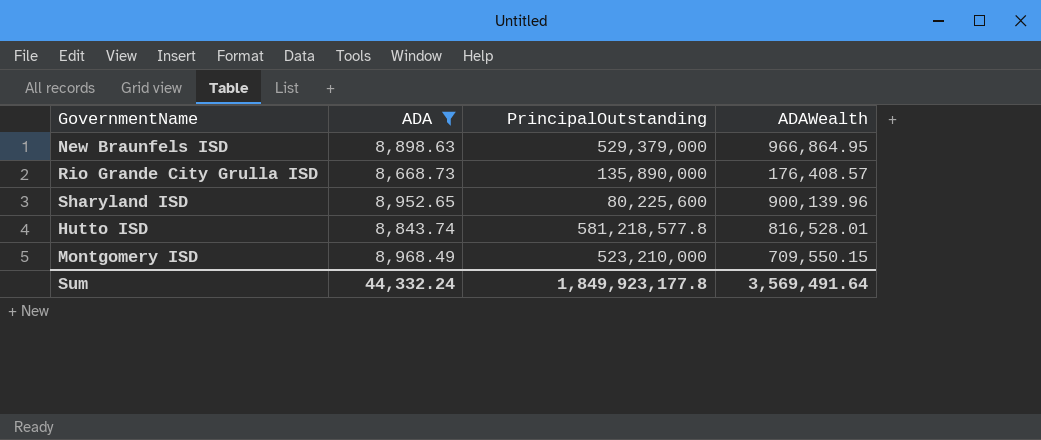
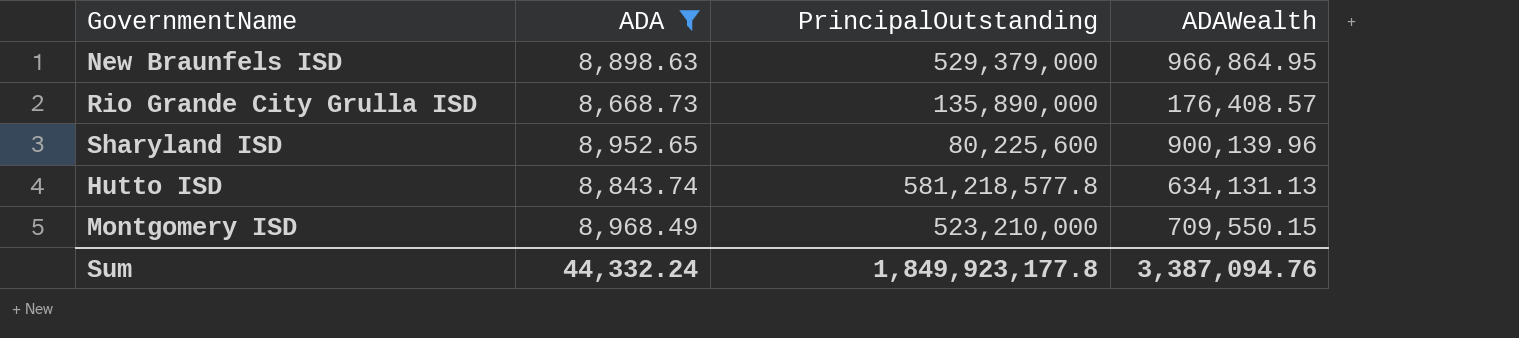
Hutto ISD | ADAWealth: 816,528.01 -> 634,131.13
Sum | ADAWealth: 3,569,491.64 -> 3,387,094.76

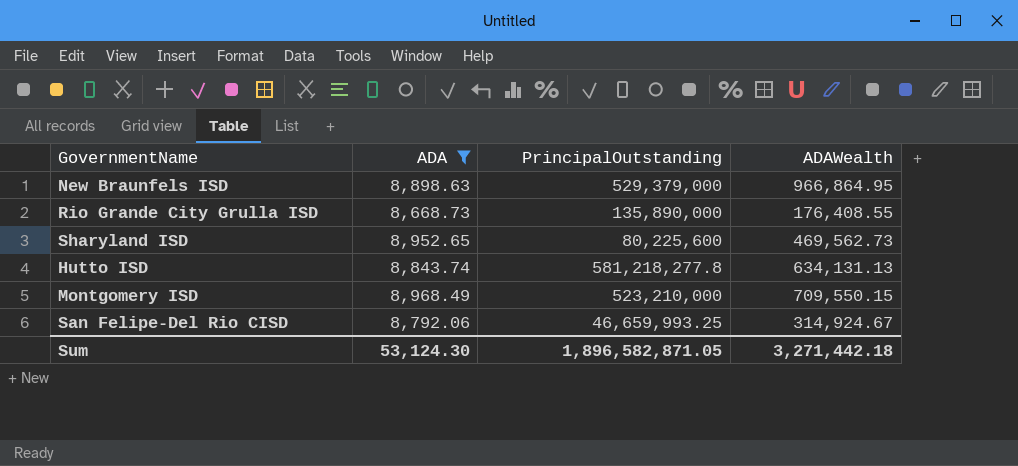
Rio Grande City Grulla ISD | ADAWealth: 176,408.57 -> 176,408.55
Sharyland ISD | ADAWealth: 900,139.96 -> 469,562.73
Hutto ISD | PrincipalOutstanding: 581,218,577.8 -> 581,218,277.8
row San Felipe-Del Rio CISD: none -> 8,792.06 | 46,659,993.25 | 314,924.67
Sum | ADA: 44,332.24 -> 53,124.30
Sum | PrincipalOutstanding: 1,849,923,177.8 -> 1,896,582,871.05
Sum | ADAWealth: 3,387,094.76 -> 3,271,442.18

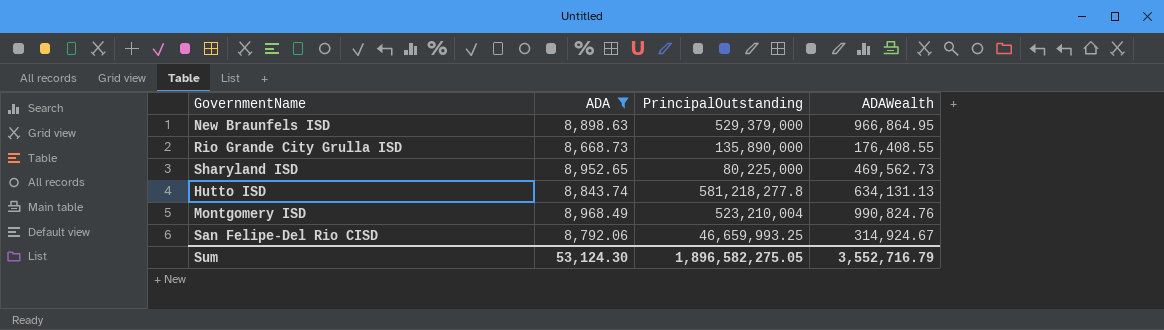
Sharyland ISD | PrincipalOutstanding: 80,225,600 -> 80,225,000
Montgomery ISD | PrincipalOutstanding: 523,210,000 -> 523,210,004
Montgomery ISD | ADAWealth: 709,550.15 -> 990,824.76
Sum | PrincipalOutstanding: 1,896,582,871.05 -> 1,896,582,275.05
Sum | ADAWealth: 3,271,442.18 -> 3,552,716.79

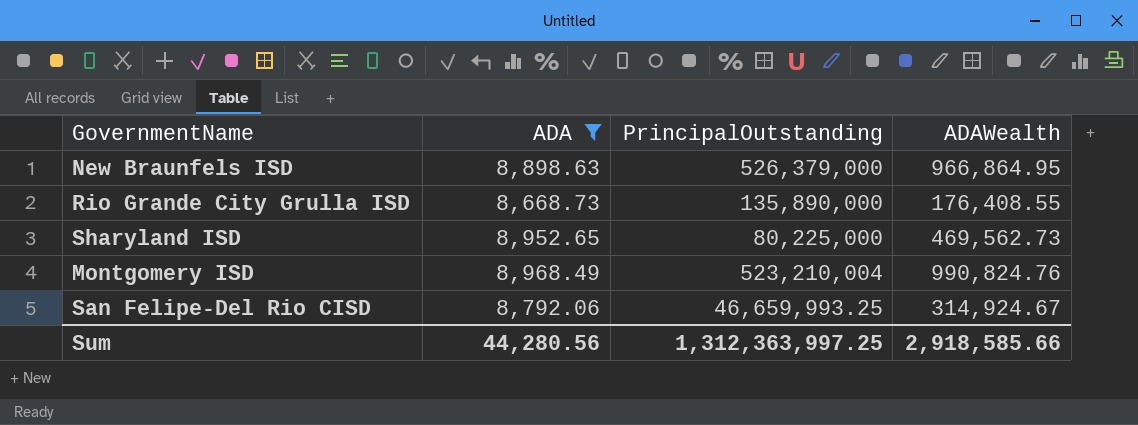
row Hutto ISD: 8,843.74 | 581,218,277.8 | 634,131.13 -> none
New Braunfels ISD | PrincipalOutstanding: 529,379,000 -> 526,379,000
Sum | ADA: 53,124.30 -> 44,280.56
Sum | PrincipalOutstanding: 1,896,582,275.05 -> 1,312,363,997.25
Sum | ADAWealth: 3,552,716.79 -> 2,918,585.66

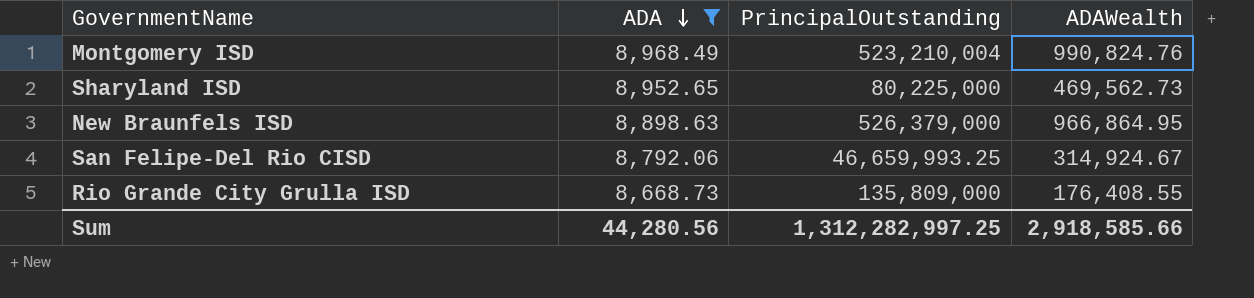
row order: none -> ADA descending
Rio Grande City Grulla ISD | PrincipalOutstanding: 135,890,000 -> 135,809,000
Sum | PrincipalOutstanding: 1,312,363,997.25 -> 1,312,282,997.25

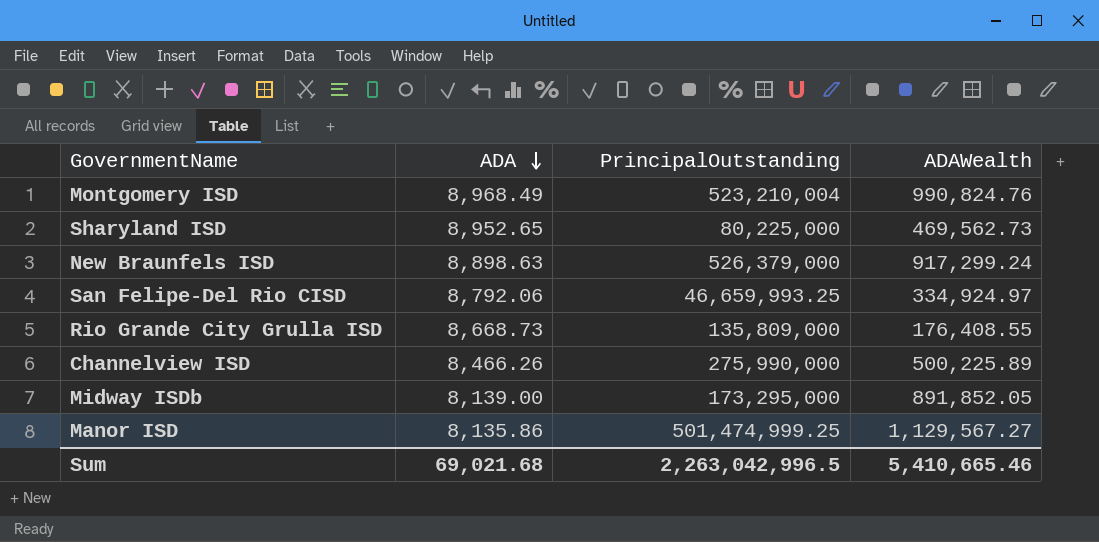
filter: ADA >= 8,668.73 -> none
New Braunfels ISD | ADAWealth: 966,864.95 -> 917,299.24
San Felipe-Del Rio CISD | ADAWealth: 314,924.67 -> 334,924.97
Sum | ADA: 44,280.56 -> 69,021.68
Sum | PrincipalOutstanding: 1,312,282,997.25 -> 2,263,042,996.5
Sum | ADAWealth: 2,918,585.66 -> 5,410,665.46

